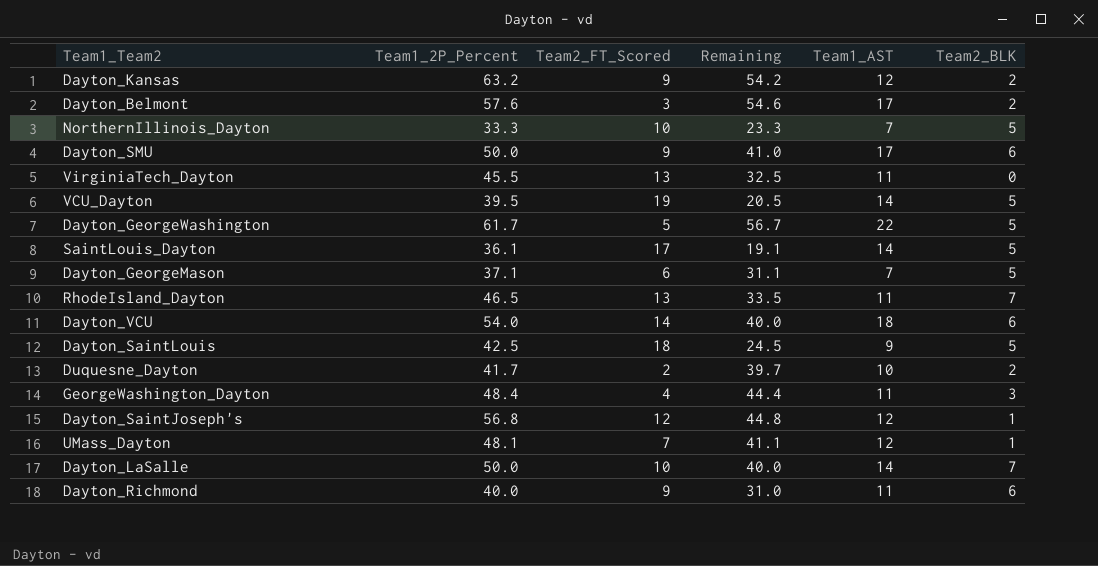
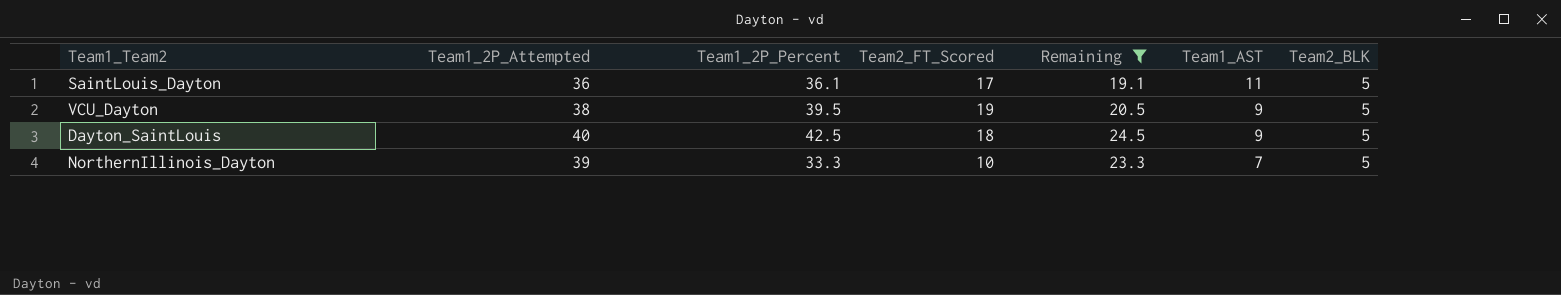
filter: none -> Remaining <= 24.5
row order: none -> Team1_AST descending
column Team1_2P_Attempted | position: none -> 2
SaintLouis_Dayton | Team1_AST: 14 -> 11
VCU_Dayton | Team1_AST: 14 -> 9

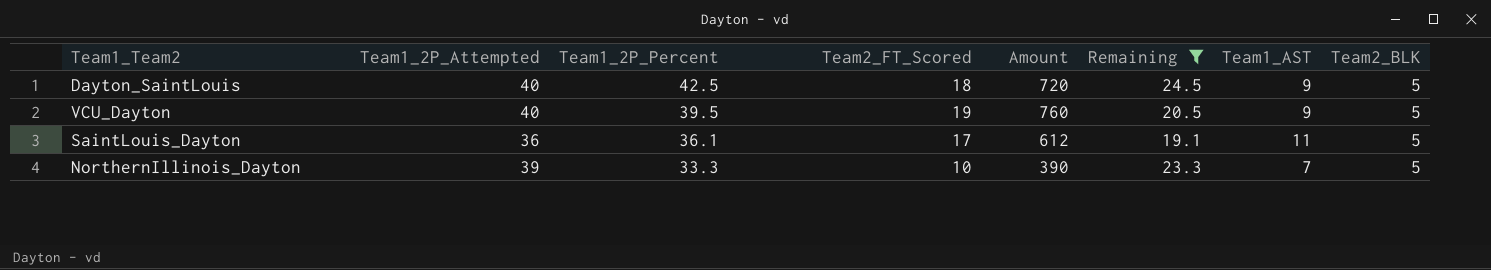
row order: Team1_AST descending -> Team1_2P_Percent descending
column Amount | formula: none -> [Team1_2P_Attempted] * [Team2_FT_Scored]
VCU_Dayton | Team1_2P_Attempted: 38 -> 40

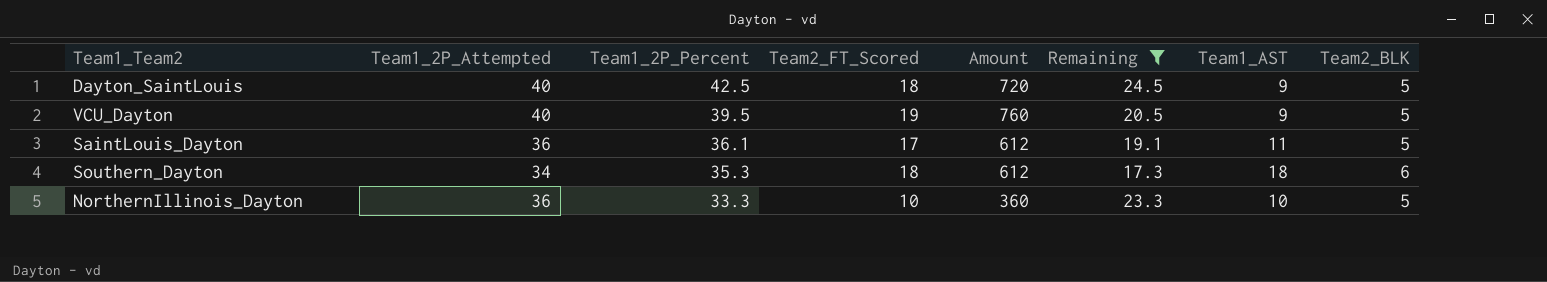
row Southern_Dayton: none -> 34 | 35.3 | 18 | 612 | 17.3 | 18 | 6
NorthernIllinois_Dayton | Team1_2P_Attempted: 39 -> 36
NorthernIllinois_Dayton | Amount: 390 -> 360
NorthernIllinois_Dayton | Team1_AST: 7 -> 10

